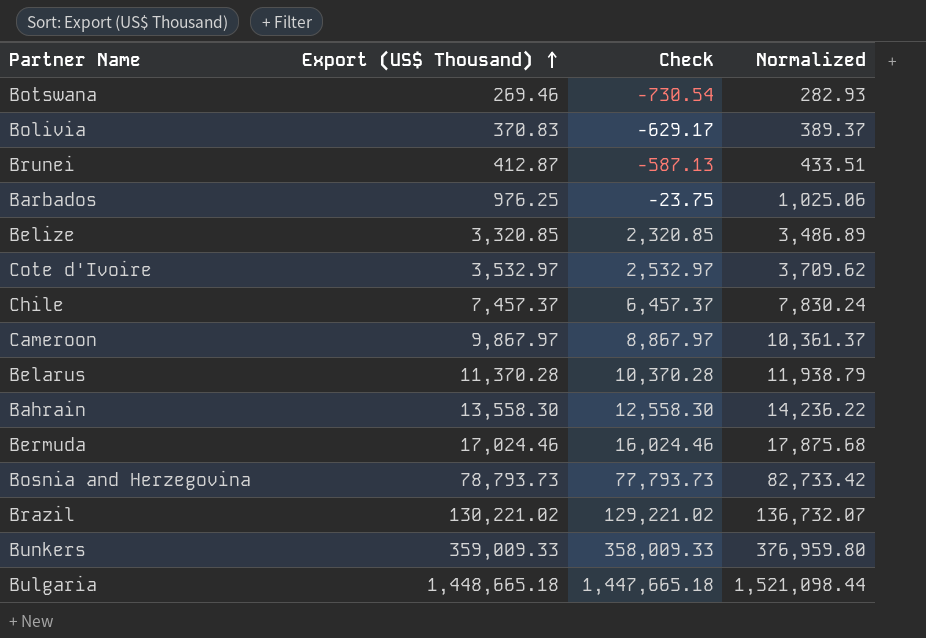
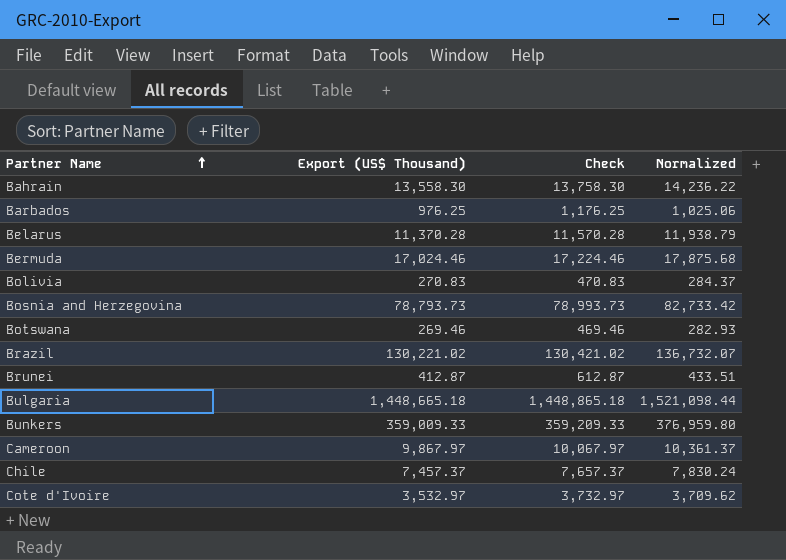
row order: Export (US$ Thousand) ascending -> Partner Name ascending
column Check | formula: [Export (US$ Thousand)] - 1000 -> [Export (US$ Thousand)] + 200
row Belize: 3,320.85 | 2,320.85 | 3,486.89 -> none
Bolivia | Export (US$ Thousand): 370.83 -> 270.83
Bolivia | Normalized: 389.37 -> 284.37

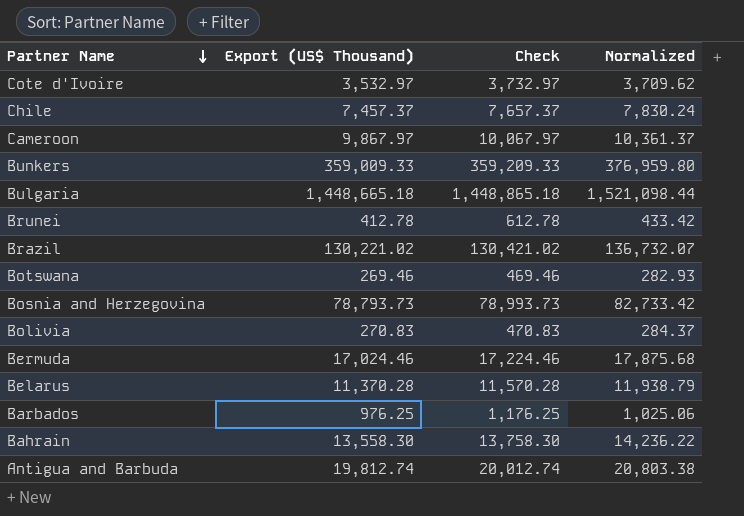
row order: Partner Name ascending -> Partner Name descending
Brunei | Export (US$ Thousand): 412.87 -> 412.78
Brunei | Check: 612.87 -> 612.78
Brunei | Normalized: 433.51 -> 433.42
row Antigua and Barbuda: none -> 19,812.74 | 20,012.74 | 20,803.38

